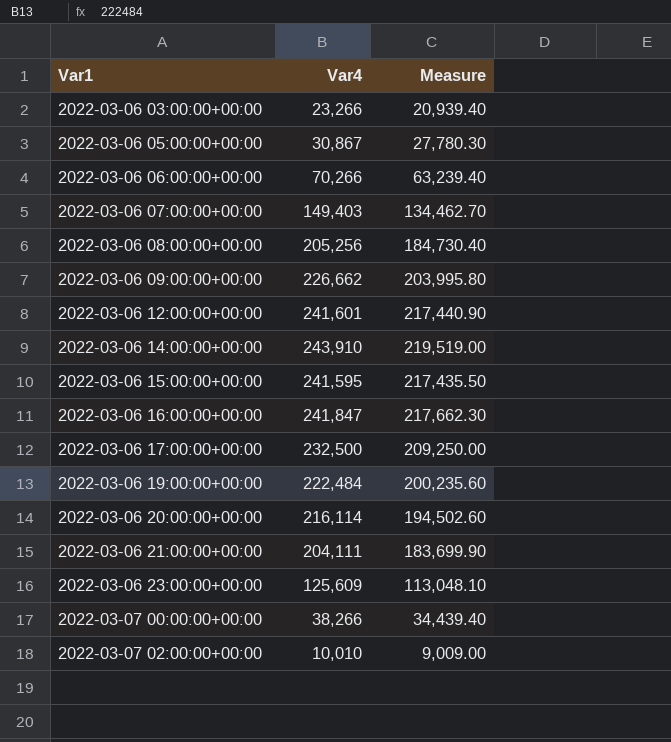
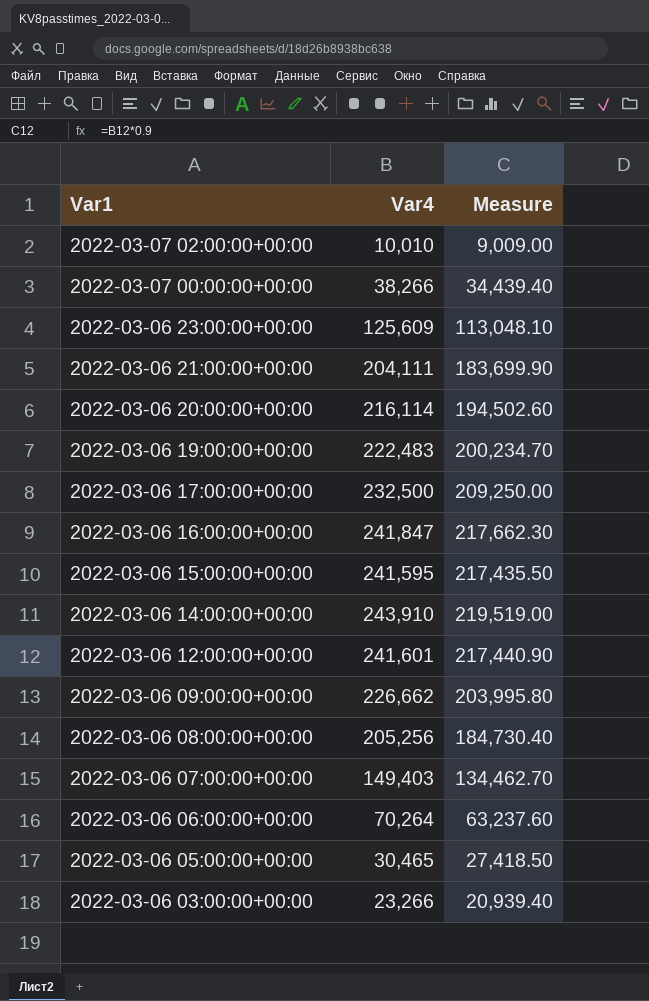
row order: Var1 ascending -> Var1 descending
2022-03-06 19:00:00+00:00 | Var4: 222,484 -> 222,483
2022-03-06 19:00:00+00:00 | Measure: 200,235.60 -> 200,234.70
2022-03-06 06:00:00+00:00 | Var4: 70,266 -> 70,264
2022-03-06 06:00:00+00:00 | Measure: 63,239.40 -> 63,237.60
2022-03-06 05:00:00+00:00 | Var4: 30,867 -> 30,465
2022-03-06 05:00:00+00:00 | Measure: 27,780.30 -> 27,418.50

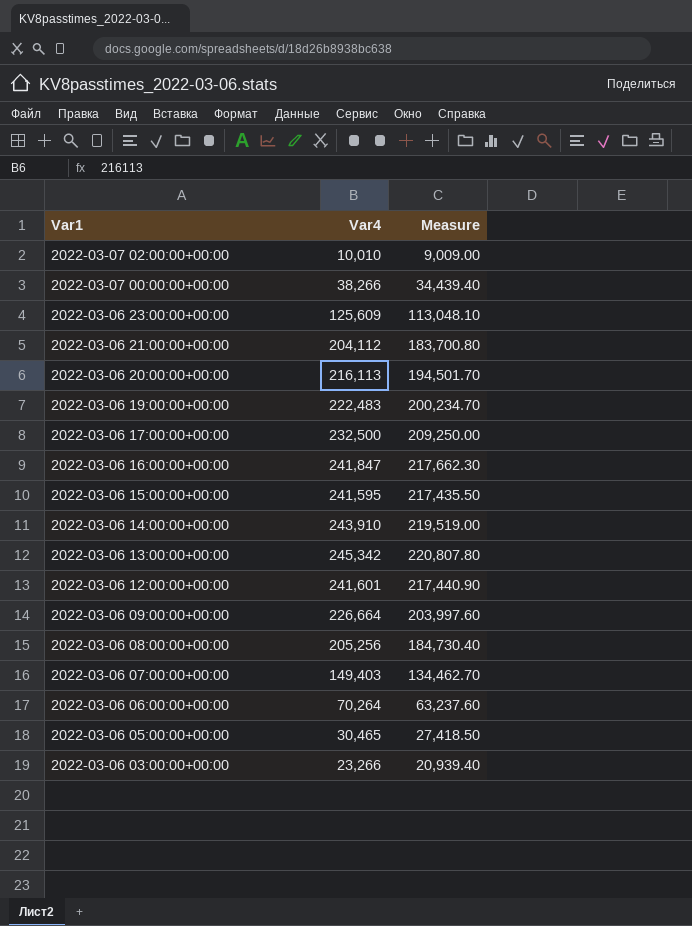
2022-03-06 21:00:00+00:00 | Var4: 204,111 -> 204,112
2022-03-06 21:00:00+00:00 | Measure: 183,699.90 -> 183,700.80
2022-03-06 20:00:00+00:00 | Var4: 216,114 -> 216,113
2022-03-06 20:00:00+00:00 | Measure: 194,502.60 -> 194,501.70
row 2022-03-06 13:00:00+00:00: none -> 245,342 | 220,807.80
2022-03-06 09:00:00+00:00 | Var4: 226,662 -> 226,664
2022-03-06 09:00:00+00:00 | Measure: 203,995.80 -> 203,997.60

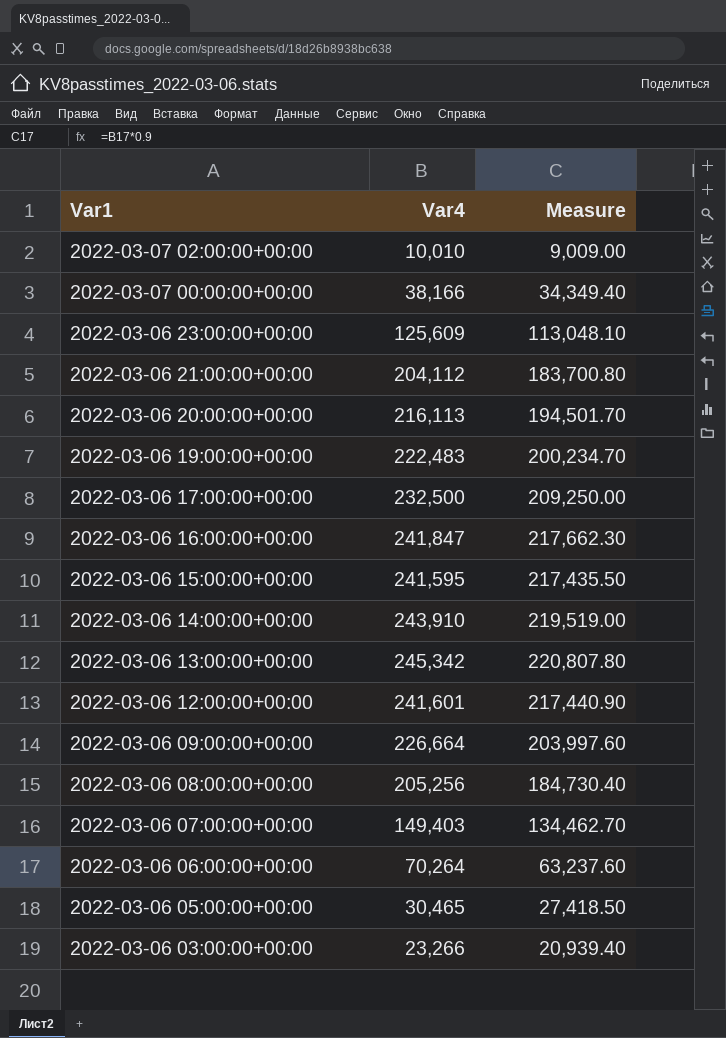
2022-03-07 00:00:00+00:00 | Var4: 38,266 -> 38,166
2022-03-07 00:00:00+00:00 | Measure: 34,439.40 -> 34,349.40

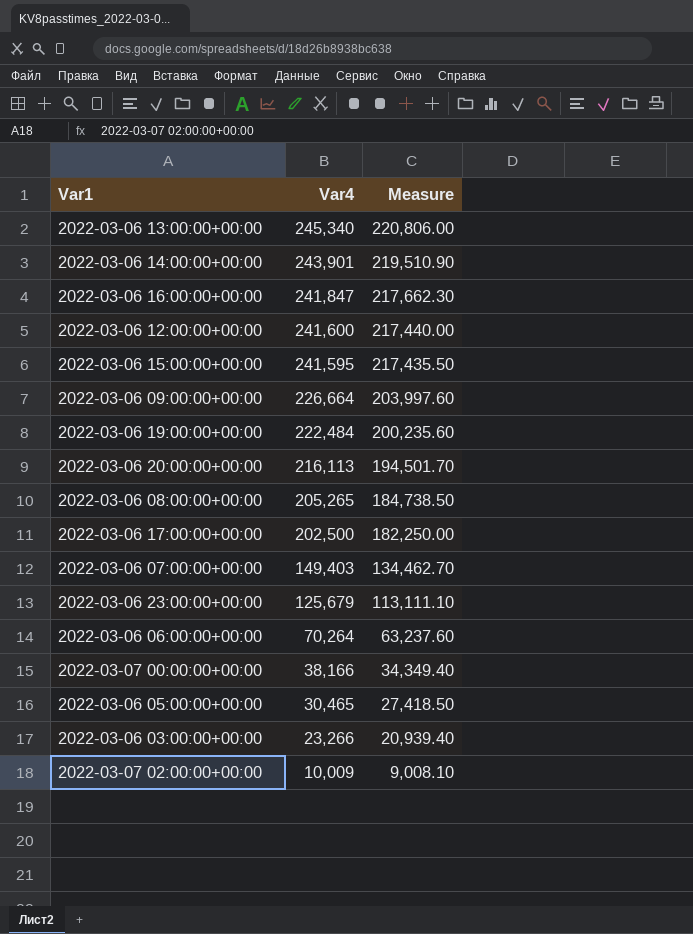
row order: Var1 descending -> Var4 descending
row 2022-03-06 21:00:00+00:00: 204,112 | 183,700.80 -> none
2022-03-06 13:00:00+00:00 | Var4: 245,342 -> 245,340
2022-03-06 13:00:00+00:00 | Measure: 220,807.80 -> 220,806.00
2022-03-06 14:00:00+00:00 | Var4: 243,910 -> 243,901
2022-03-06 14:00:00+00:00 | Measure: 219,519.00 -> 219,510.90
2022-03-06 12:00:00+00:00 | Var4: 241,601 -> 241,600
2022-03-06 12:00:00+00:00 | Measure: 217,440.90 -> 217,440.00
2022-03-06 19:00:00+00:00 | Var4: 222,483 -> 222,484
2022-03-06 19:00:00+00:00 | Measure: 200,234.70 -> 200,235.60
2022-03-06 08:00:00+00:00 | Var4: 205,256 -> 205,265
2022-03-06 08:00:00+00:00 | Measure: 184,730.40 -> 184,738.50
2022-03-06 17:00:00+00:00 | Var4: 232,500 -> 202,500
2022-03-06 17:00:00+00:00 | Measure: 209,250.00 -> 182,250.00
2022-03-06 23:00:00+00:00 | Var4: 125,609 -> 125,679
2022-03-06 23:00:00+00:00 | Measure: 113,048.10 -> 113,111.10
2022-03-07 02:00:00+00:00 | Var4: 10,010 -> 10,009
2022-03-07 02:00:00+00:00 | Measure: 9,009.00 -> 9,008.10

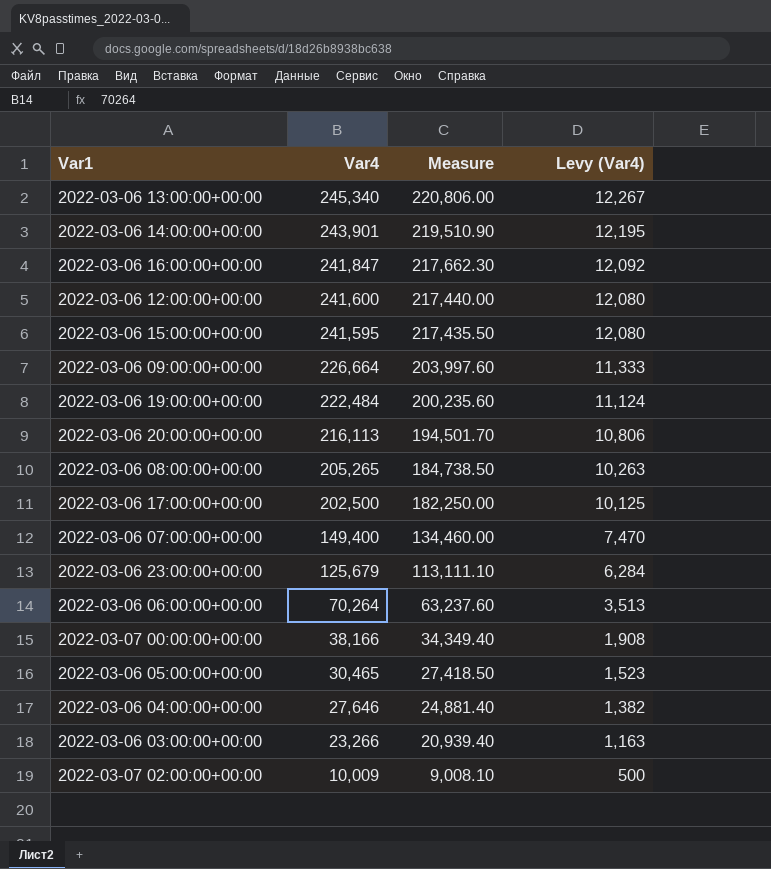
column Levy (Var4) | formula: none -> [Var4] * 0.05
2022-03-06 07:00:00+00:00 | Var4: 149,403 -> 149,400
2022-03-06 07:00:00+00:00 | Measure: 134,462.70 -> 134,460.00
row 2022-03-06 04:00:00+00:00: none -> 27,646 | 24,881.40 | 1,382

